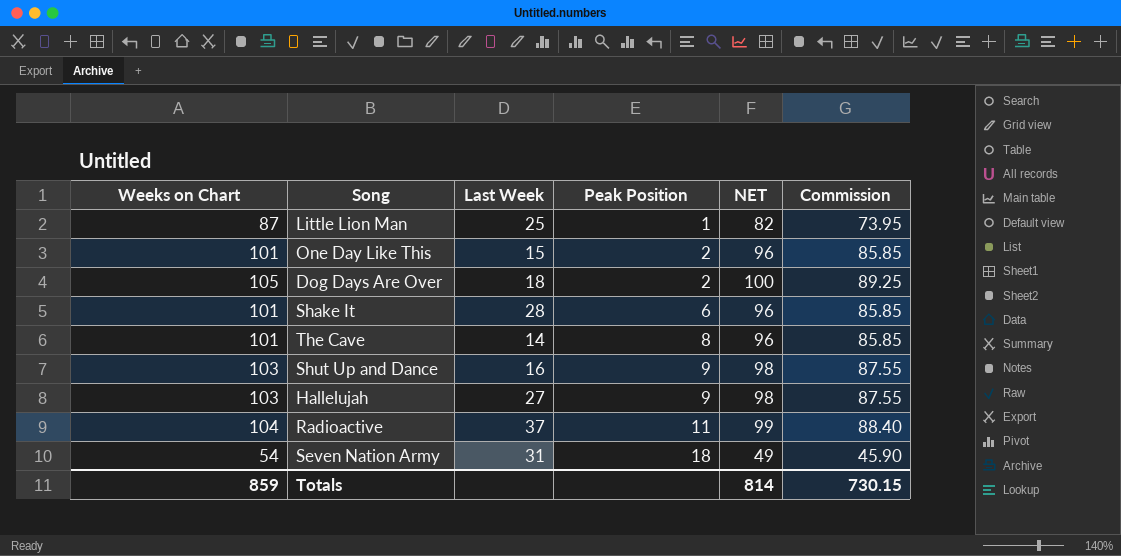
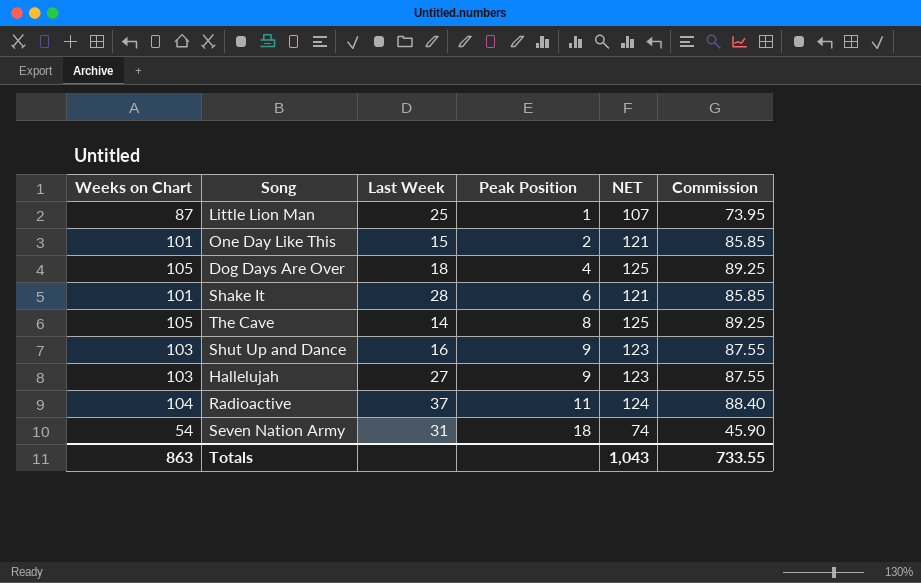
column NET | formula: [Weeks on Chart] - 5 -> [Weeks on Chart] + 20
Dog Days Are Over | Peak Position: 2 -> 4
The Cave | Weeks on Chart: 101 -> 105
The Cave | Commission: 85.85 -> 89.25
Totals | Weeks on Chart: 859 -> 863
Totals | NET: 814 -> 1,043
Totals | Commission: 730.15 -> 733.55

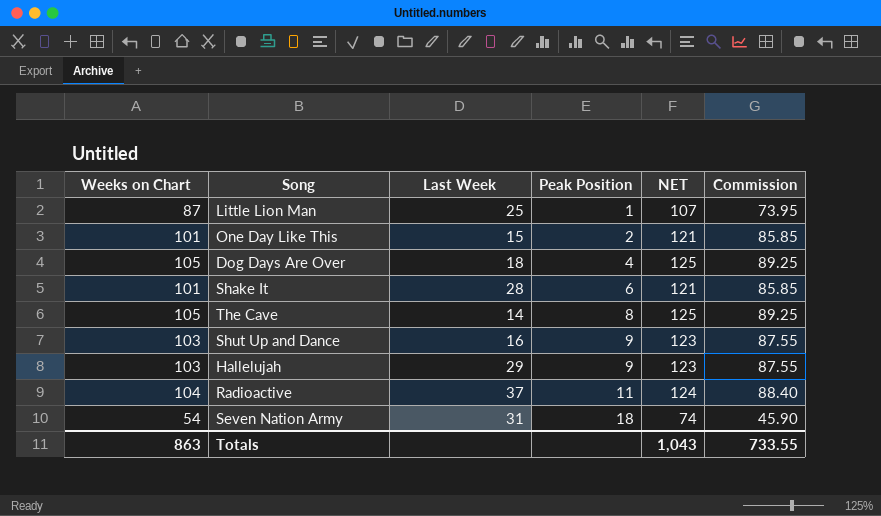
Hallelujah | Last Week: 27 -> 29

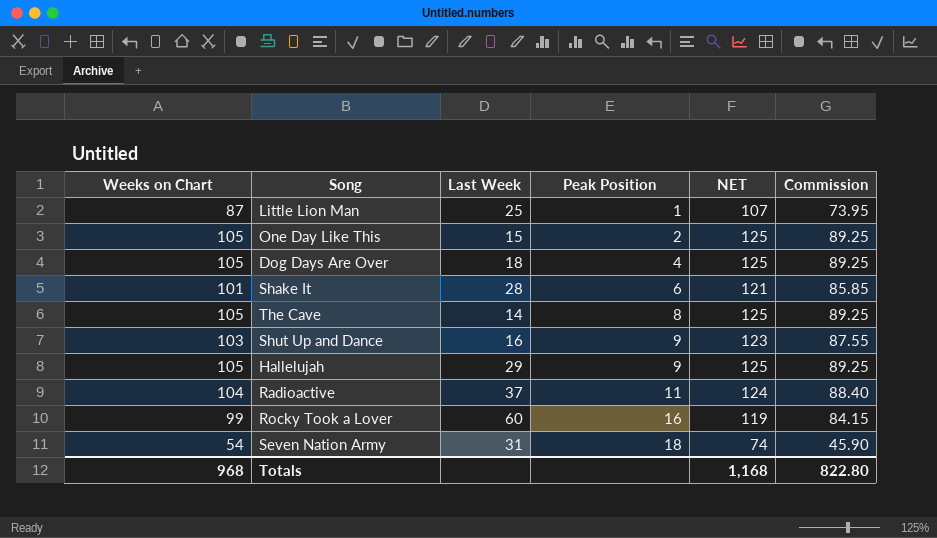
One Day Like This | Weeks on Chart: 101 -> 105
One Day Like This | NET: 121 -> 125
One Day Like This | Commission: 85.85 -> 89.25
Hallelujah | Weeks on Chart: 103 -> 105
Hallelujah | NET: 123 -> 125
Hallelujah | Commission: 87.55 -> 89.25
row Rocky Took a Lover: none -> 99 | 60 | 16 | 119 | 84.15
Totals | Weeks on Chart: 863 -> 968
Totals | NET: 1,043 -> 1,168
Totals | Commission: 733.55 -> 822.80

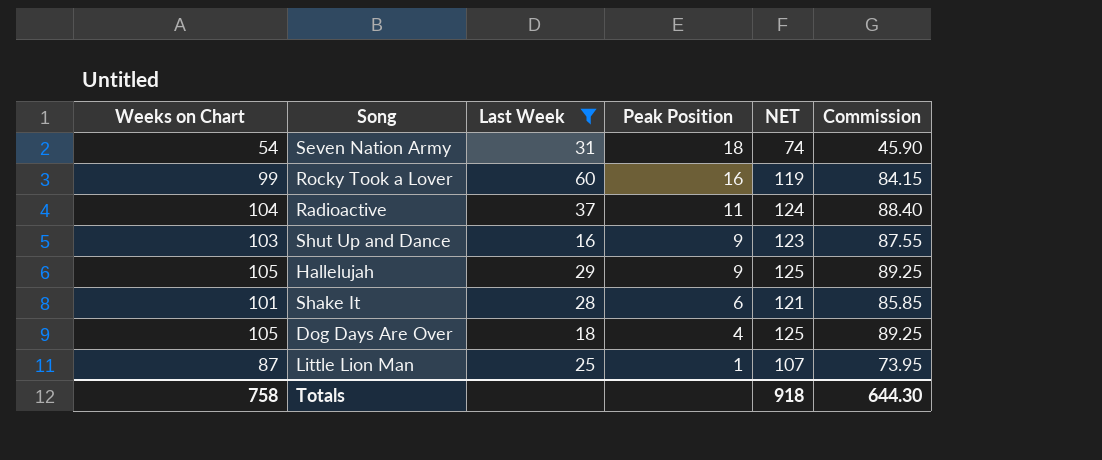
filter: none -> Last Week >= 16
row order: Peak Position ascending -> Peak Position descending
Totals | Weeks on Chart: 968 -> 758
Totals | NET: 1,168 -> 918
Totals | Commission: 822.80 -> 644.30

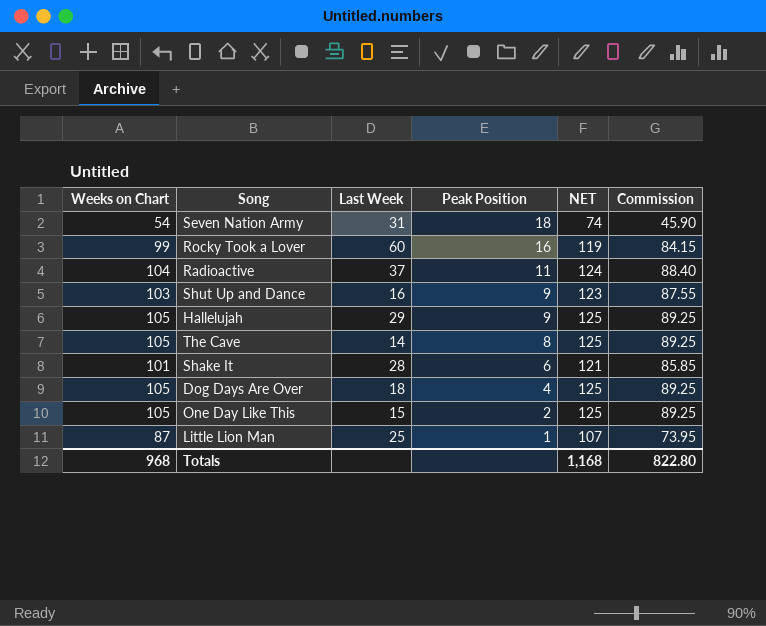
filter: Last Week >= 16 -> none
Totals | Weeks on Chart: 758 -> 968
Totals | NET: 918 -> 1,168
Totals | Commission: 644.30 -> 822.80

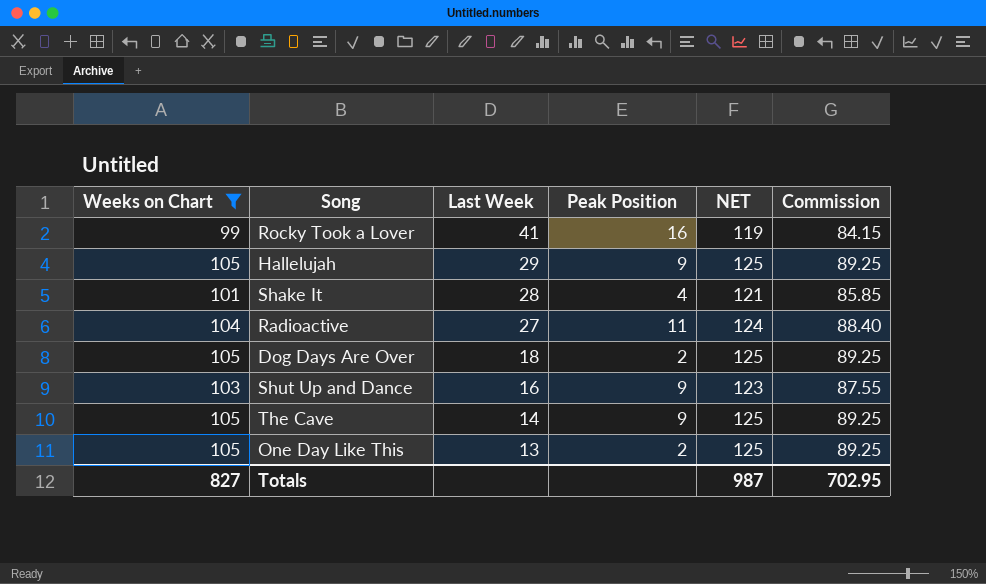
filter: none -> Weeks on Chart >= 99
row order: Peak Position descending -> Last Week descending
Rocky Took a Lover | Last Week: 60 -> 41
Shake It | Peak Position: 6 -> 4
Radioactive | Last Week: 37 -> 27
Dog Days Are Over | Peak Position: 4 -> 2
The Cave | Peak Position: 8 -> 9
One Day Like This | Last Week: 15 -> 13
Totals | Weeks on Chart: 968 -> 827
Totals | NET: 1,168 -> 987
Totals | Commission: 822.80 -> 702.95

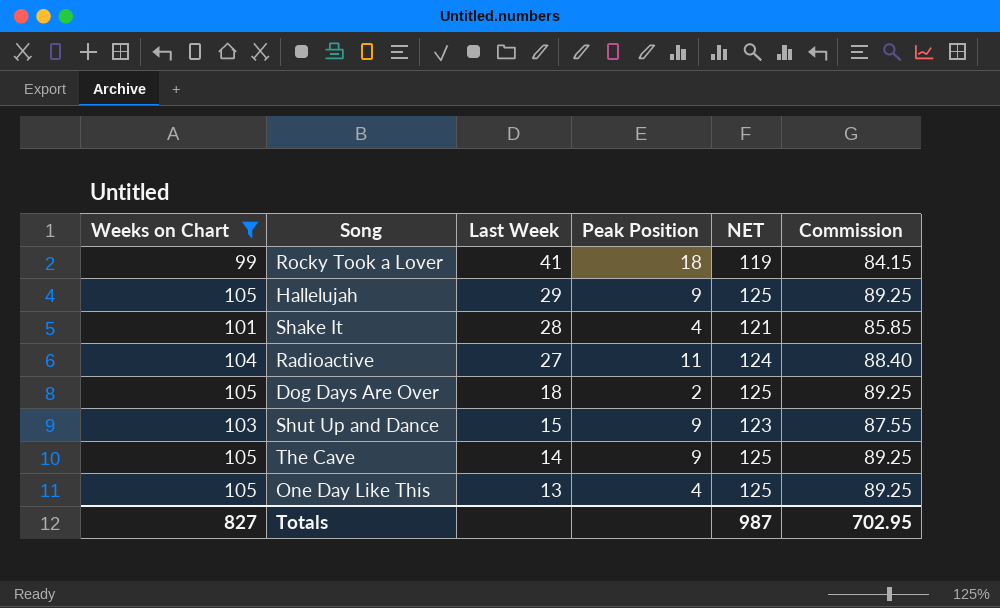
Rocky Took a Lover | Peak Position: 16 -> 18
Shut Up and Dance | Last Week: 16 -> 15
One Day Like This | Peak Position: 2 -> 4

